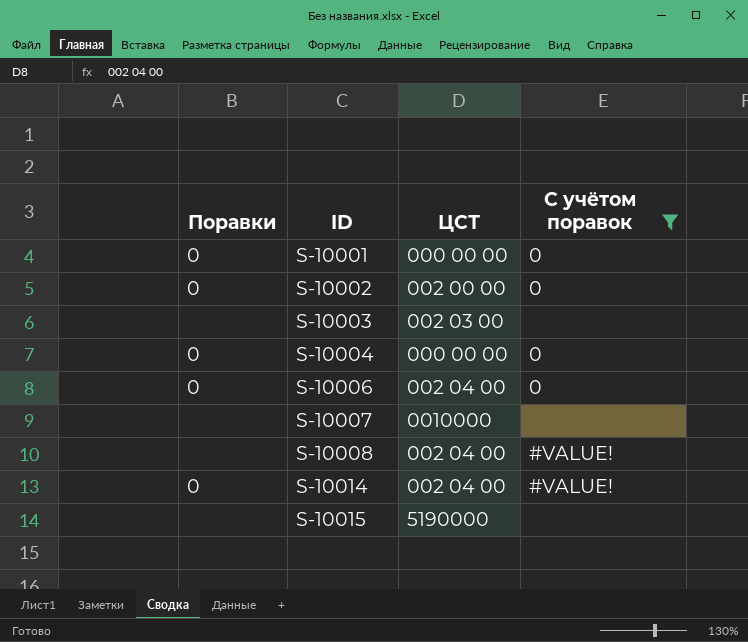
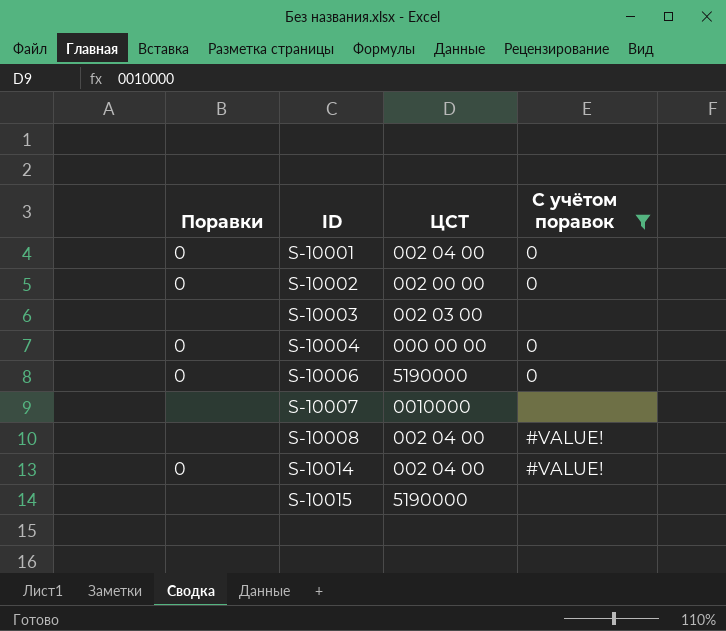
S-10001 | ЦСТ: 000 00 00 -> 002 04 00
S-10006 | ЦСТ: 002 04 00 -> 5190000

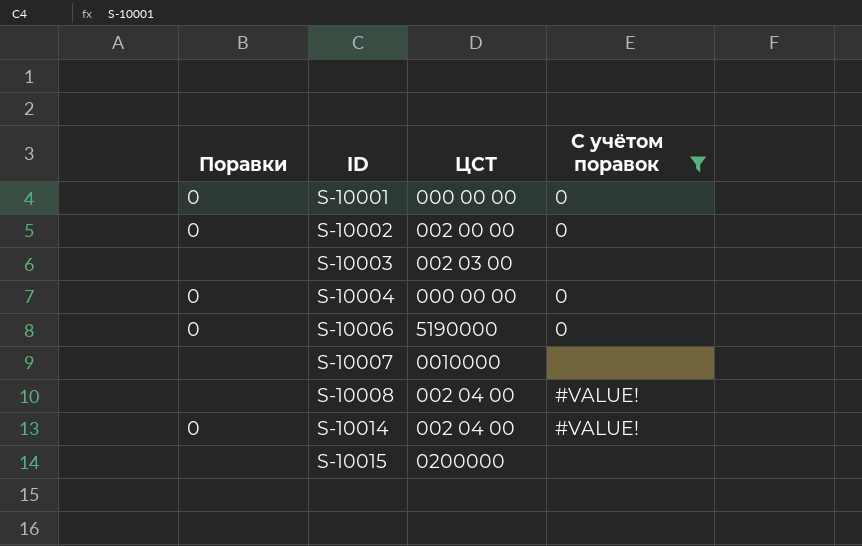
S-10001 | ЦСТ: 002 04 00 -> 000 00 00
S-10015 | ЦСТ: 5190000 -> 0200000

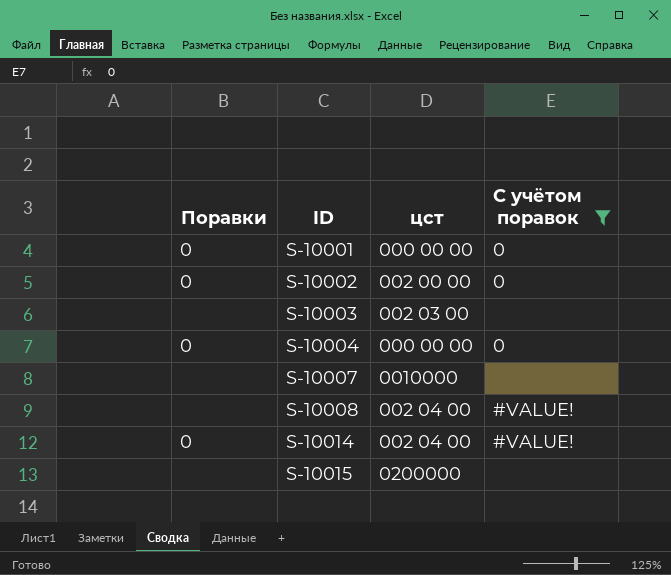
column name: ЦСТ -> цст
row S-10006: 0 | 5190000 | 0 -> none

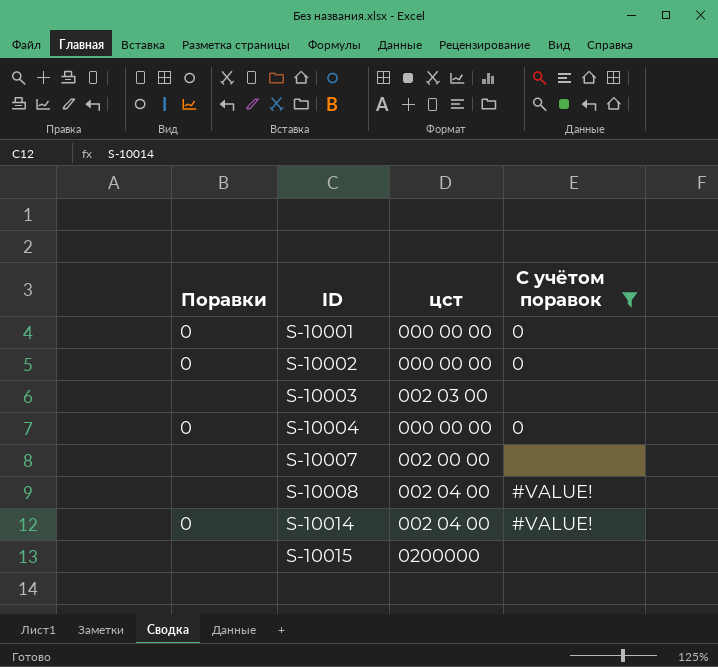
S-10002 | цст: 002 00 00 -> 000 00 00
S-10007 | цст: 0010000 -> 002 00 00

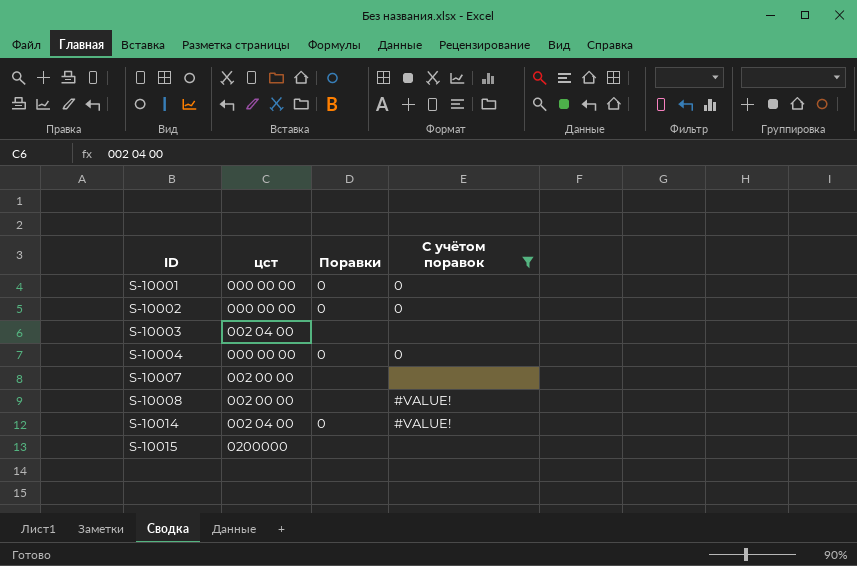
column Поравки | position: 1 -> 3
S-10003 | цст: 002 03 00 -> 002 04 00
S-10008 | цст: 002 04 00 -> 002 00 00

